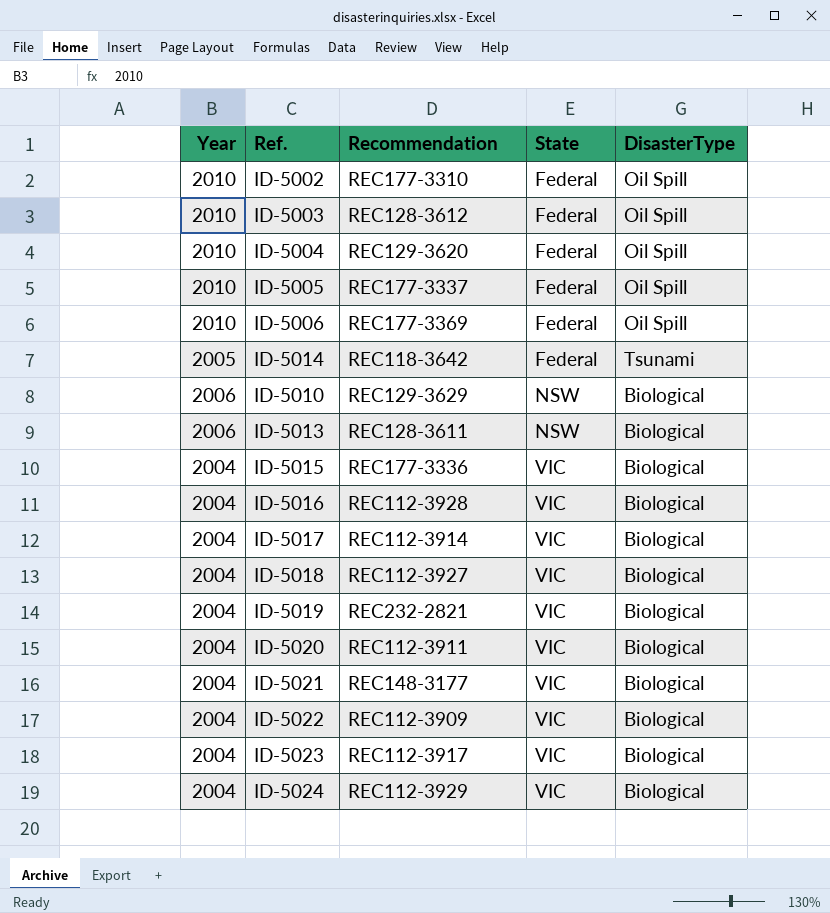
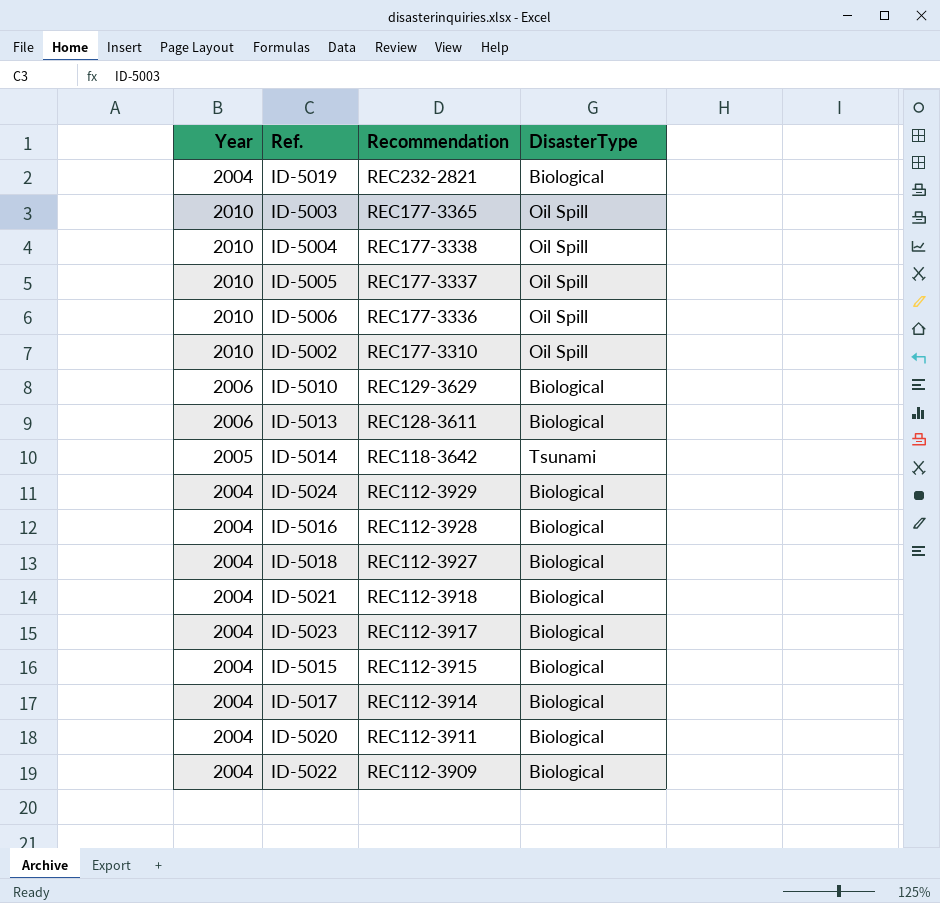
row order: State ascending -> Recommendation descending
column State | position: 4 -> none
ID-5003 | Recommendation: REC128-3612 -> REC177-3365
ID-5004 | Recommendation: REC129-3620 -> REC177-3338
ID-5006 | Recommendation: REC177-3369 -> REC177-3336
ID-5021 | Recommendation: REC148-3177 -> REC112-3918
ID-5015 | Recommendation: REC177-3336 -> REC112-3915

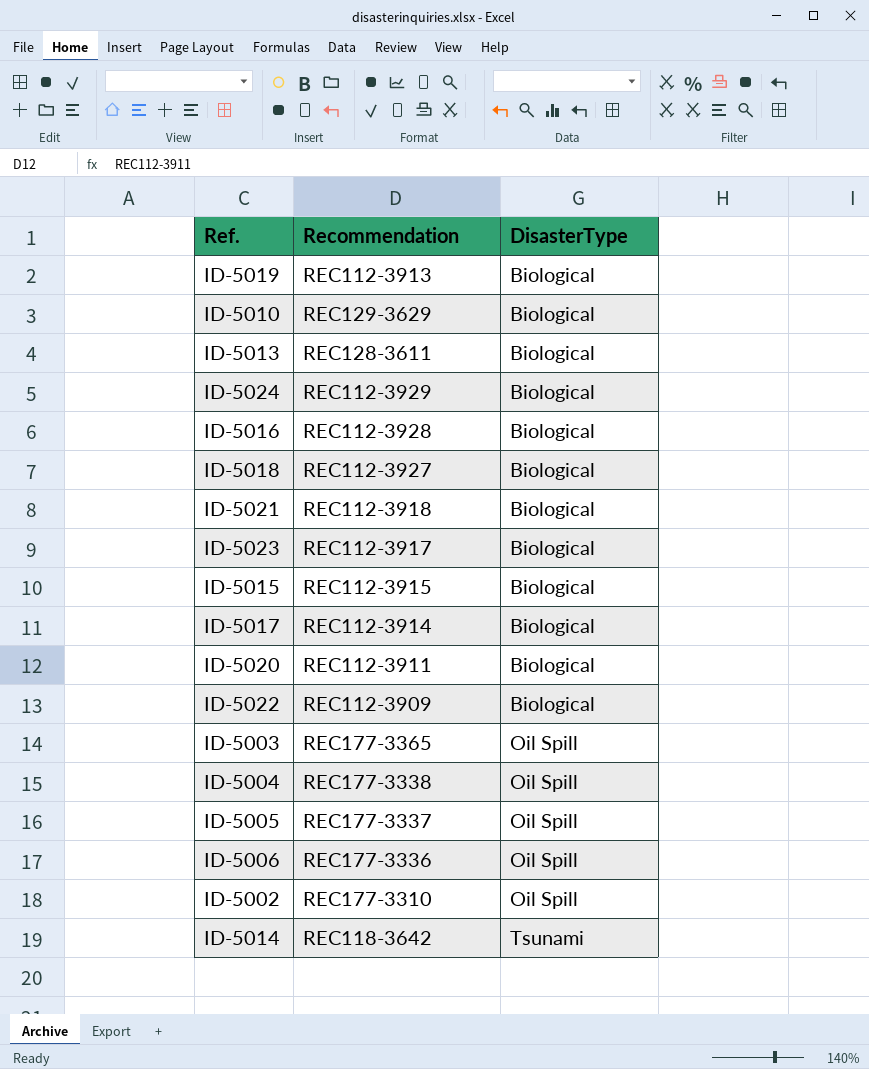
row order: Recommendation descending -> DisasterType ascending
column Year | position: 1 -> none
ID-5019 | Recommendation: REC232-2821 -> REC112-3913

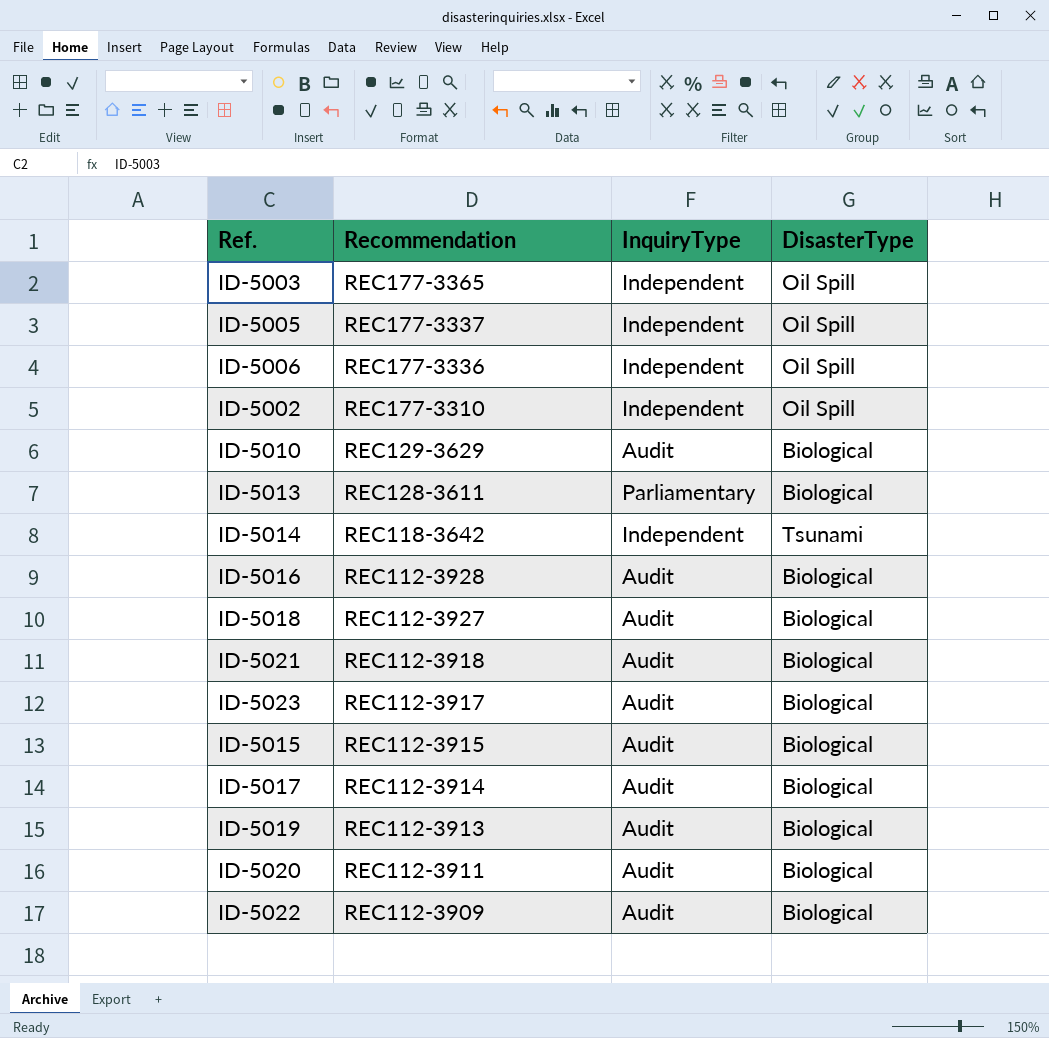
row order: DisasterType ascending -> Recommendation descending
column InquiryType | position: none -> 3
row ID-5024: REC112-3929 | Biological -> none
row ID-5004: REC177-3338 | Oil Spill -> none

